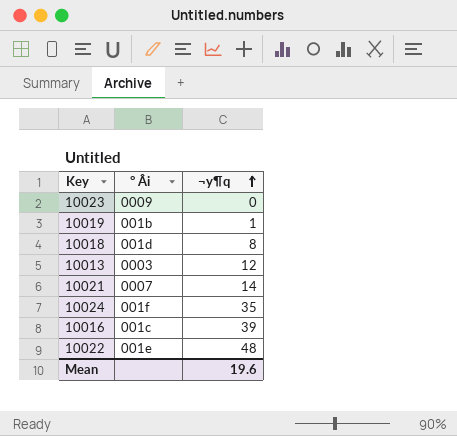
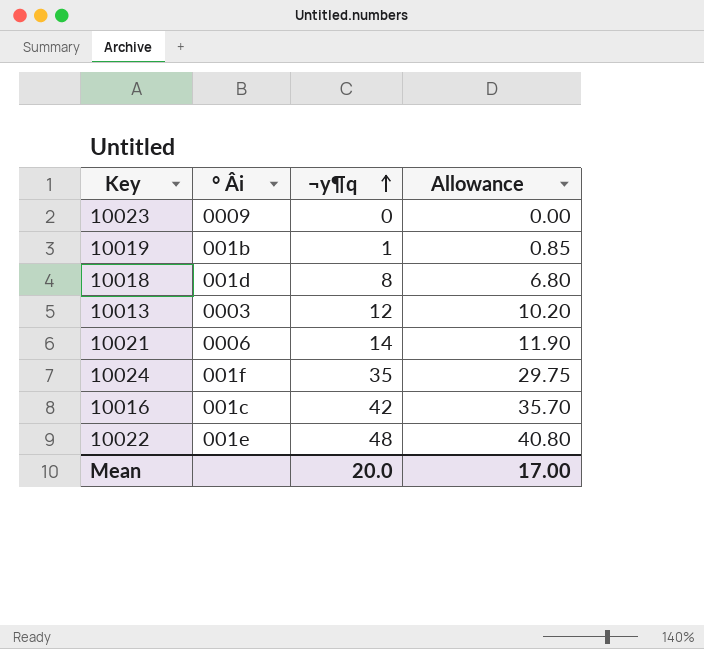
column Allowance | formula: none -> [¬y¶q] * 0.85
10021 | ° Âi: 0007 -> 0006
10016 | ¬y¶q: 39 -> 42
Mean | ¬y¶q: 19.6 -> 20.0

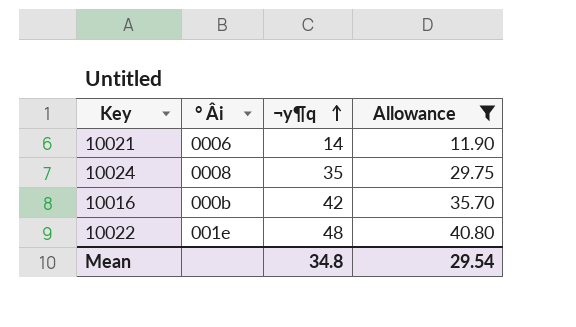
filter: none -> Allowance >= 11.90
10024 | ° Âi: 001f -> 0008
10016 | ° Âi: 001c -> 000b
Mean | ¬y¶q: 20.0 -> 34.8
Mean | Allowance: 17.00 -> 29.54

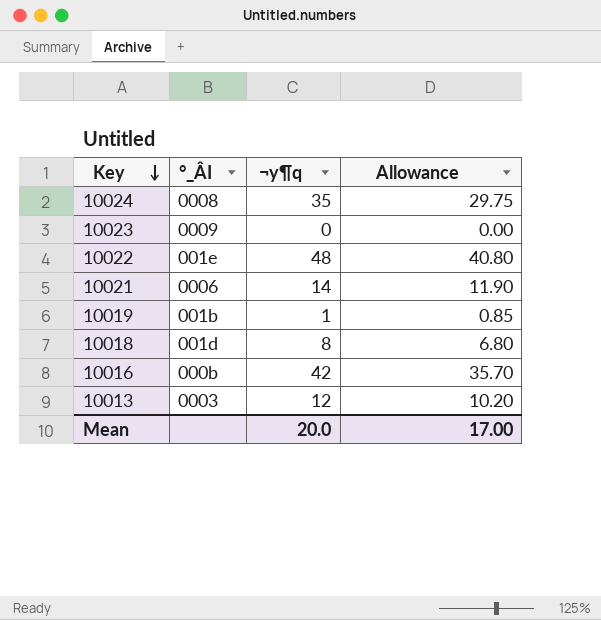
filter: Allowance >= 11.90 -> none
row order: ¬y¶q ascending -> Key descending
column name: ° Âi -> °_ÂI
Mean | ¬y¶q: 34.8 -> 20.0
Mean | Allowance: 29.54 -> 17.00

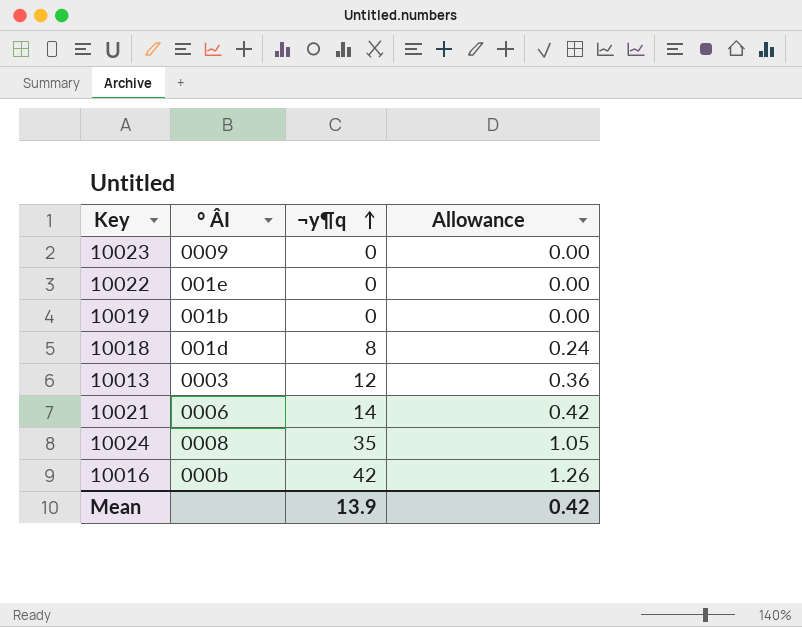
row order: Key descending -> ¬y¶q ascending
column name: °_ÂI -> ° ÂI
column Allowance | formula: [¬y¶q] * 0.85 -> [¬y¶q] * 0.03
10022 | ¬y¶q: 48 -> 0
10019 | ¬y¶q: 1 -> 0
Mean | ¬y¶q: 20.0 -> 13.9
Mean | Allowance: 17.00 -> 0.42

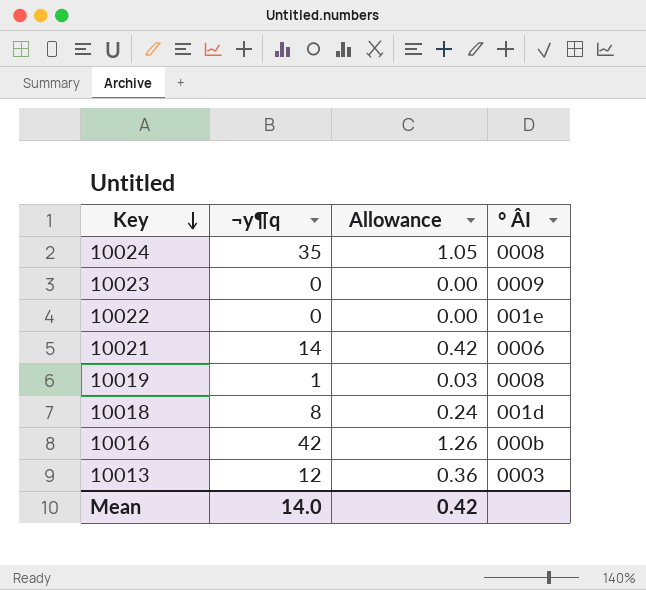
row order: ¬y¶q ascending -> Key descending
column ° ÂI | position: 2 -> 4
10019 | ¬y¶q: 0 -> 1
10019 | Allowance: 0.00 -> 0.03
10019 | ° ÂI: 001b -> 0008
Mean | ¬y¶q: 13.9 -> 14.0

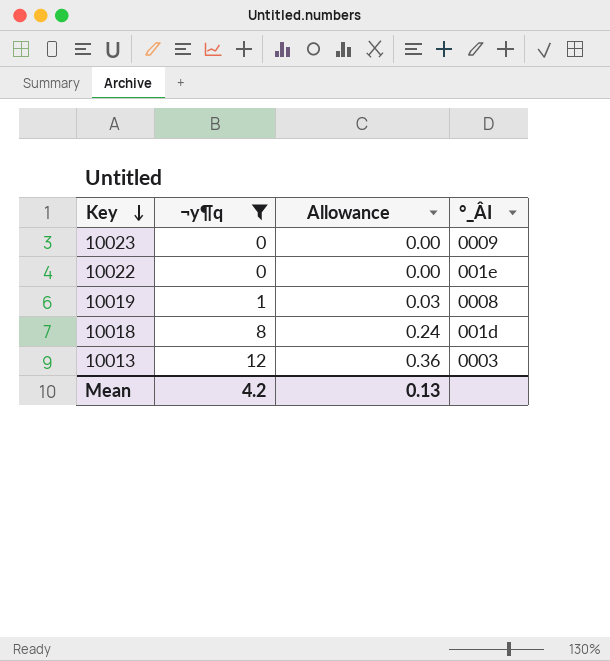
filter: none -> ¬y¶q <= 12
column name: ° ÂI -> °_ÂI
Mean | ¬y¶q: 14.0 -> 4.2
Mean | Allowance: 0.42 -> 0.13

